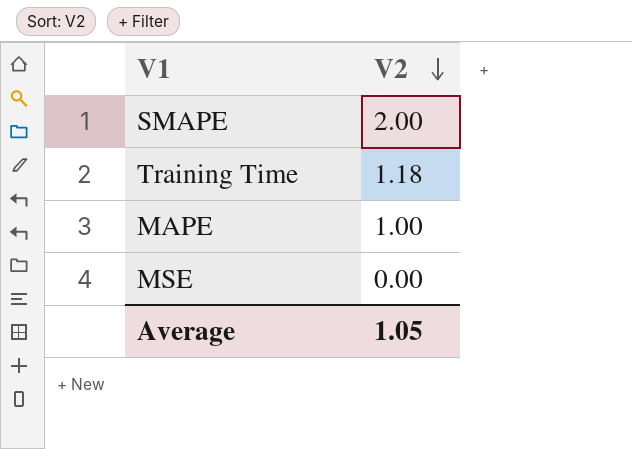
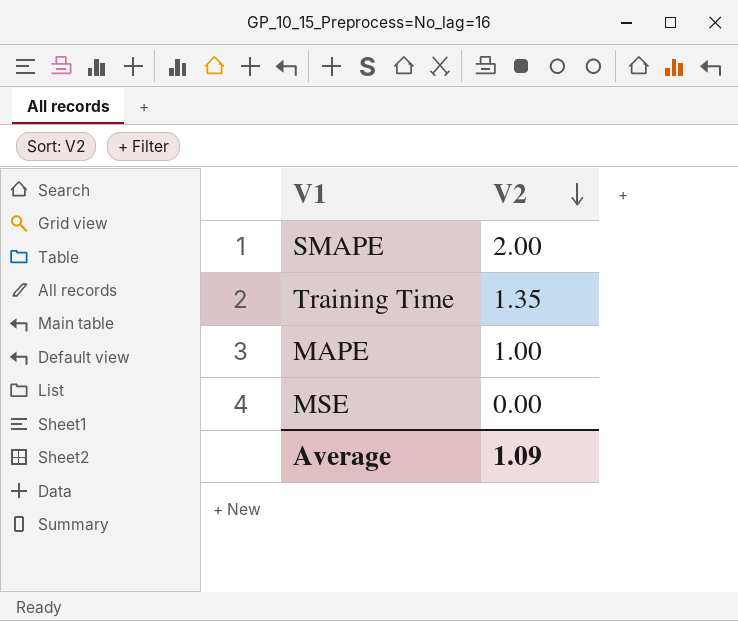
Training Time | V2: 1.18 -> 1.35
Average | V2: 1.05 -> 1.09

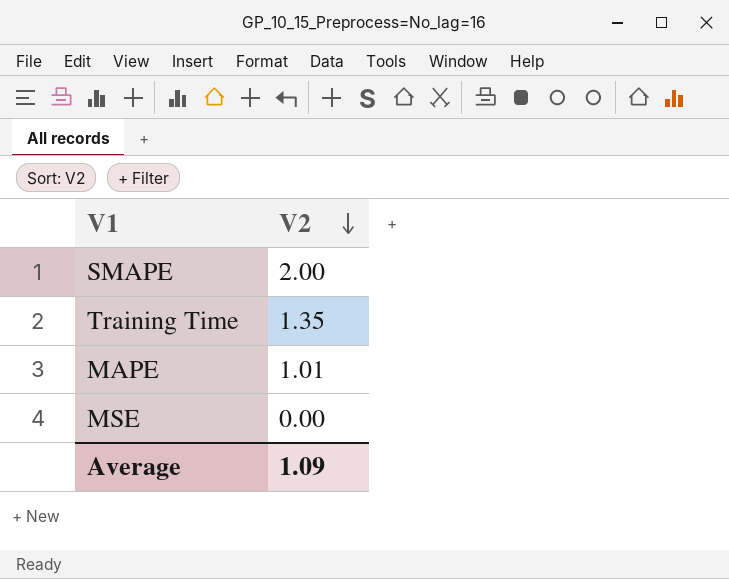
MAPE | V2: 1.00 -> 1.01

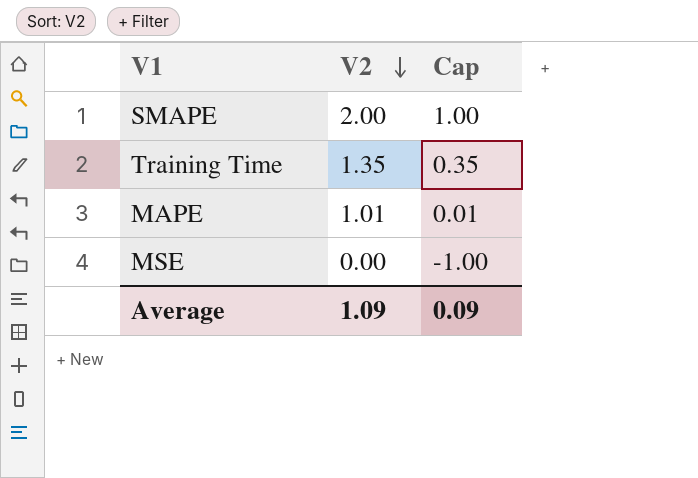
column Cap | formula: none -> [V2] - 1

